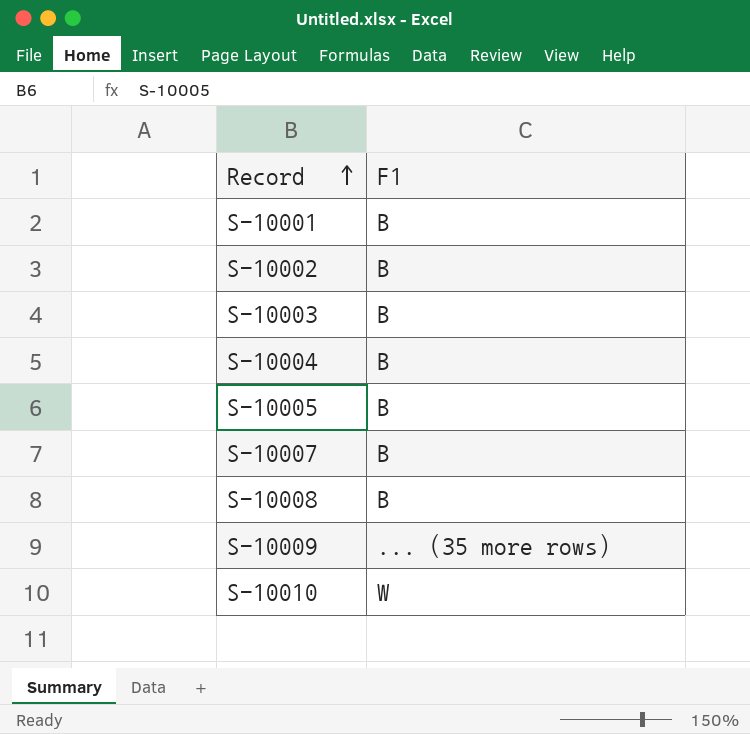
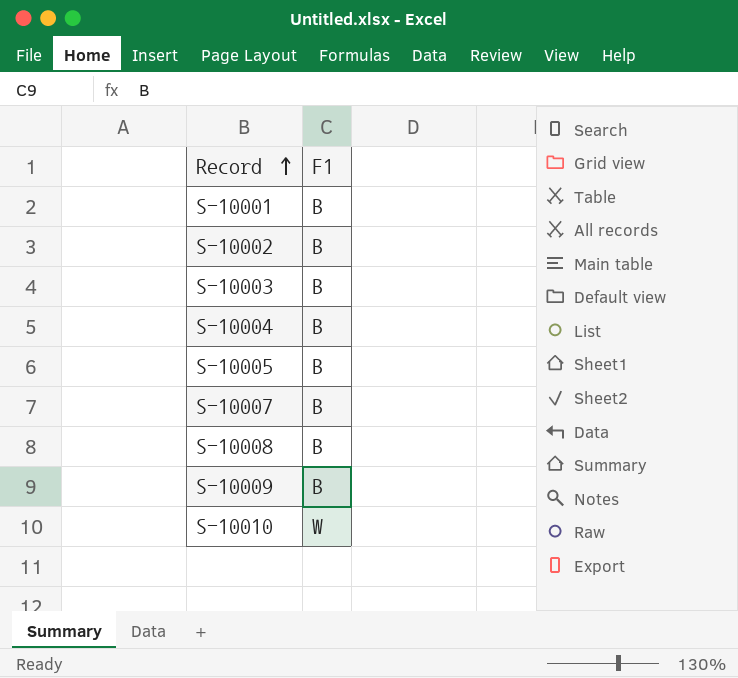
S-10009 | F1: ... (35 more rows) -> B

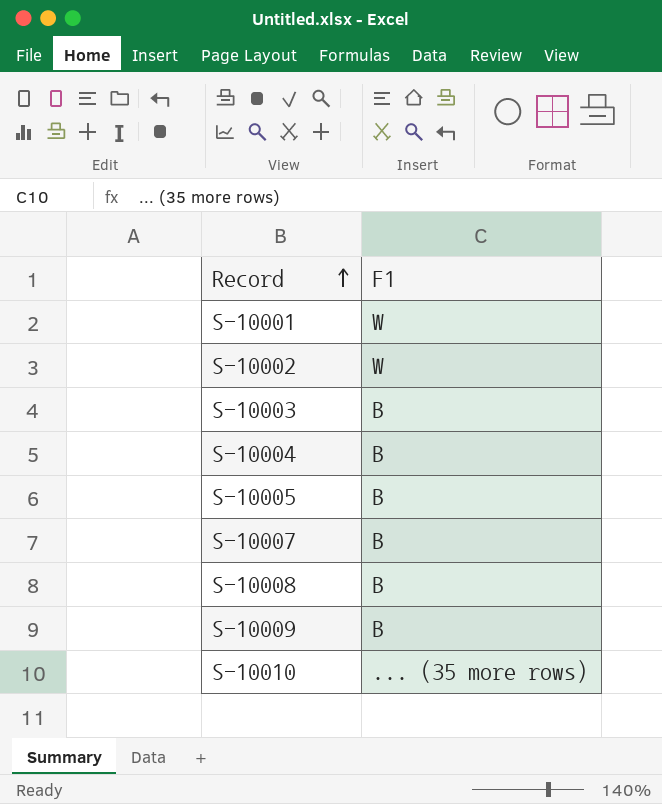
S-10001 | F1: B -> W
S-10002 | F1: B -> W
S-10010 | F1: W -> ... (35 more rows)

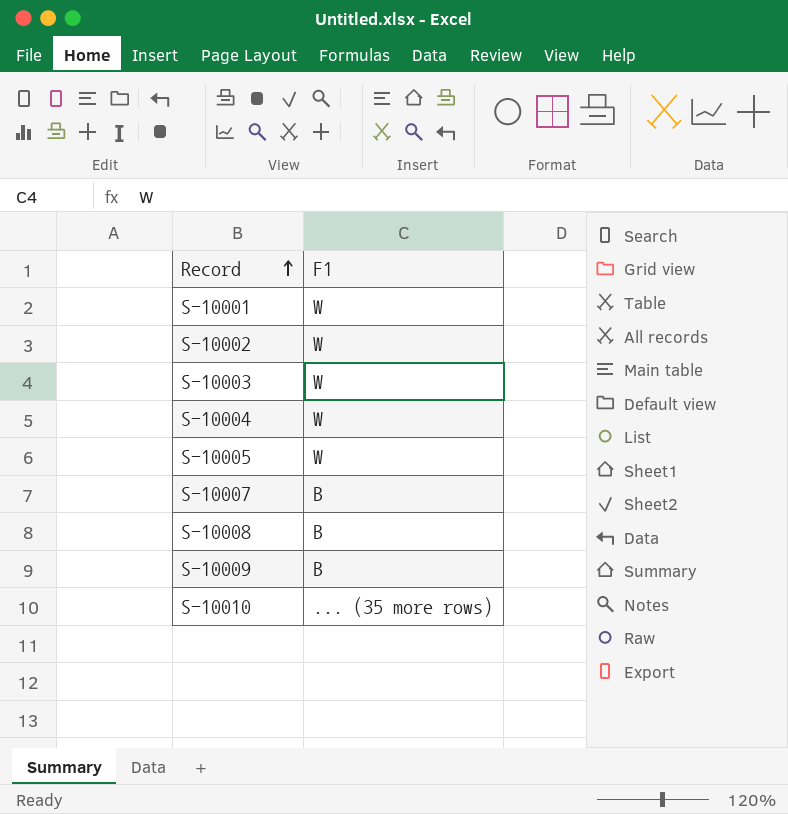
S-10003 | F1: B -> W
S-10004 | F1: B -> W
S-10005 | F1: B -> W

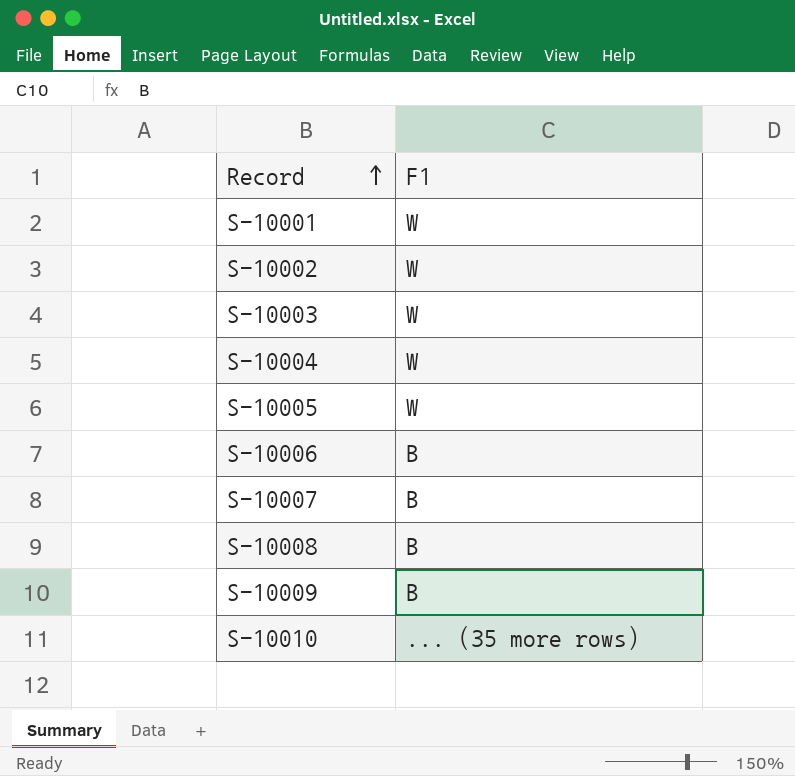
row S-10006: none -> B

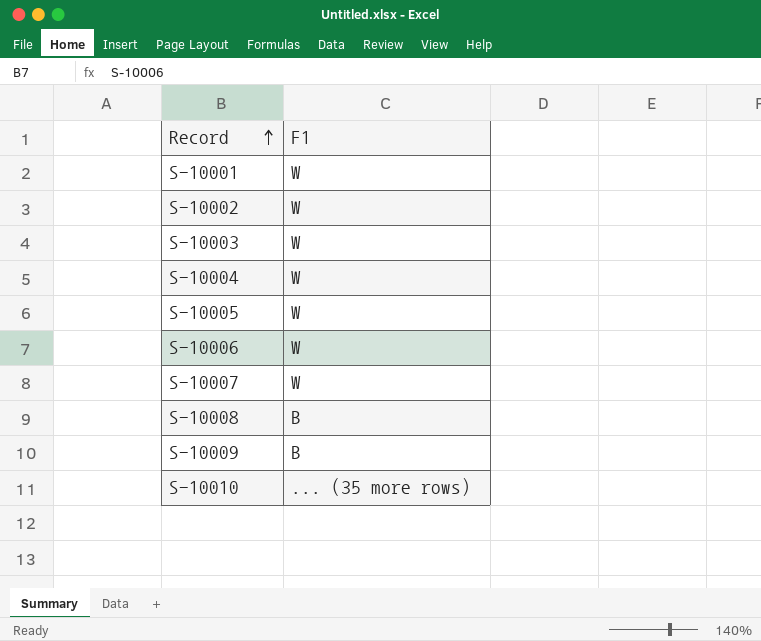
S-10006 | F1: B -> W
S-10007 | F1: B -> W

